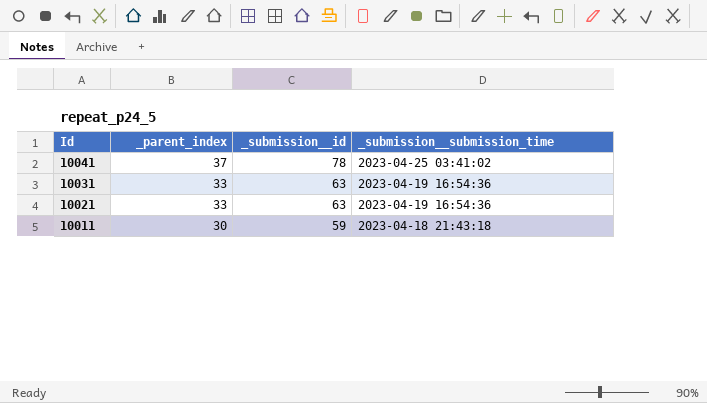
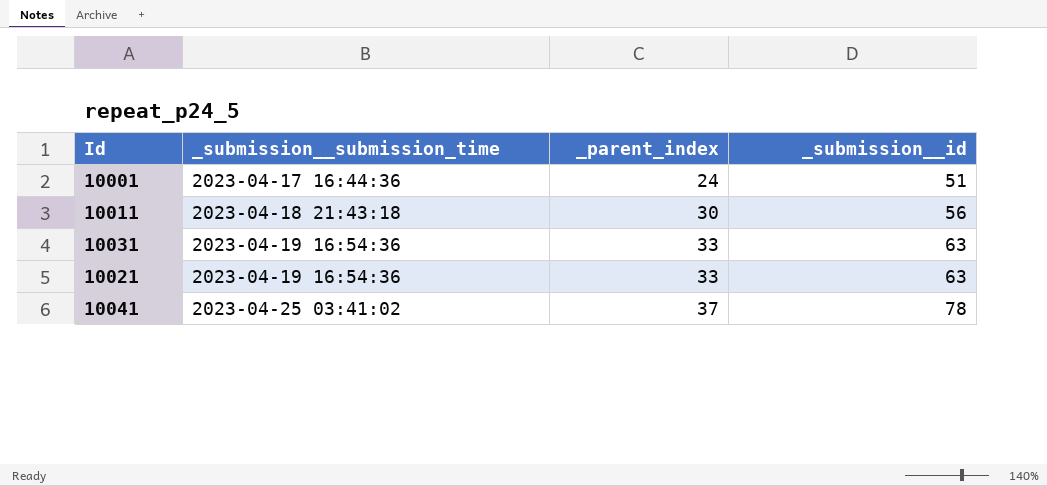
row order: Id descending -> _submission__submission_time ascending
column _submission__submission_time | position: 4 -> 2
row 10001: none -> 2023-04-17 16:44:36 | 24 | 51
10011 | _submission__id: 59 -> 56

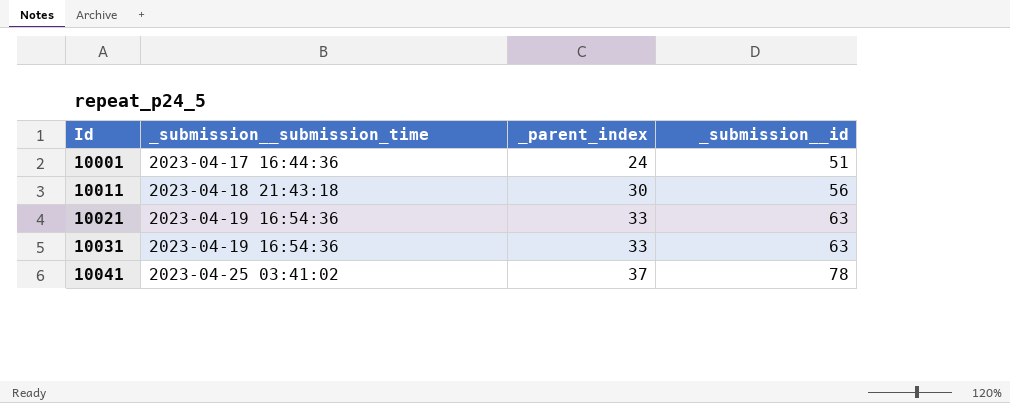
row order: _submission__submission_time ascending -> Id ascending

